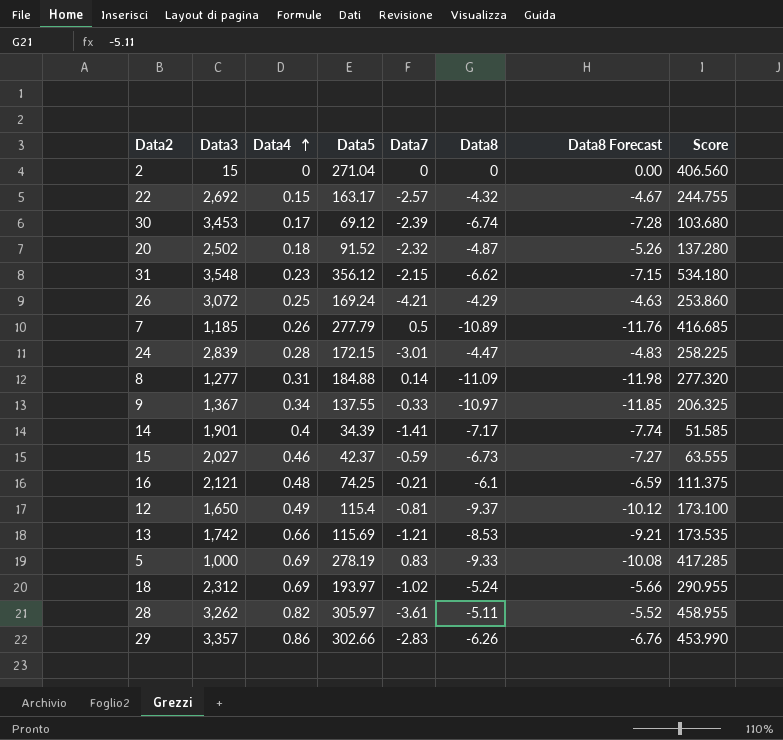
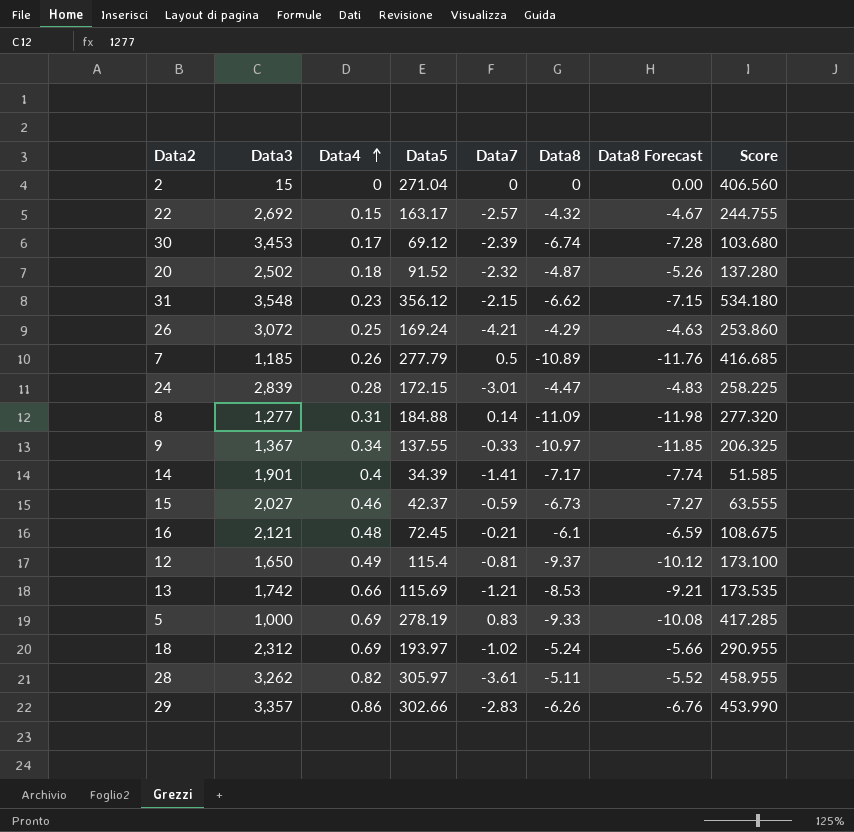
16 | Data5: 74.25 -> 72.45
16 | Score: 111.375 -> 108.675

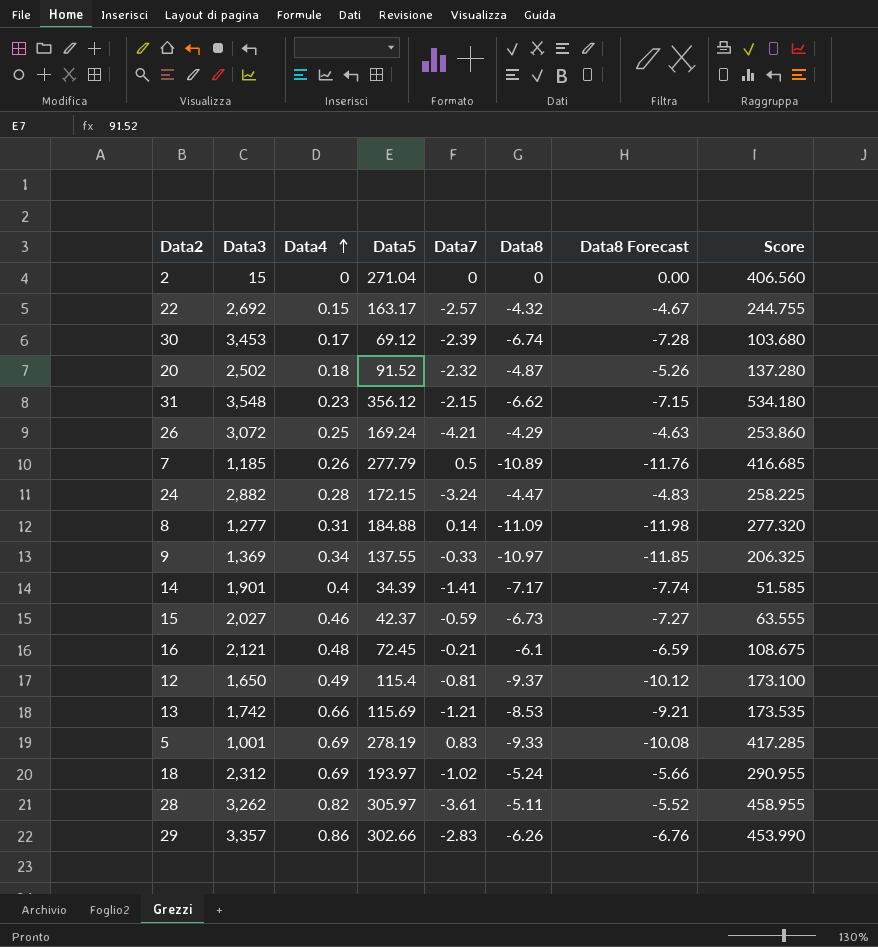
24 | Data3: 2,839 -> 2,882
24 | Data7: -3.01 -> -3.24
9 | Data3: 1,367 -> 1,369
5 | Data3: 1,000 -> 1,001

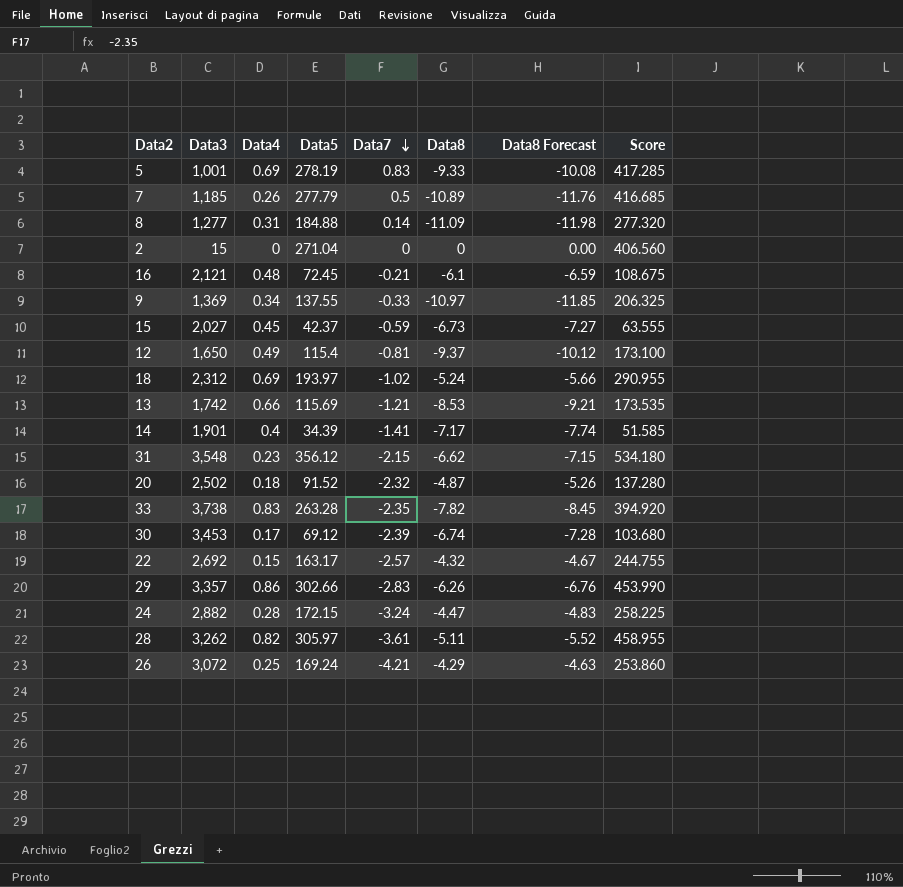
row order: Data4 ascending -> Data7 descending
15 | Data4: 0.46 -> 0.45
row 33: none -> 3,738 | 0.83 | 263.28 | -2.35 | -7.82 | -8.45 | 394.920

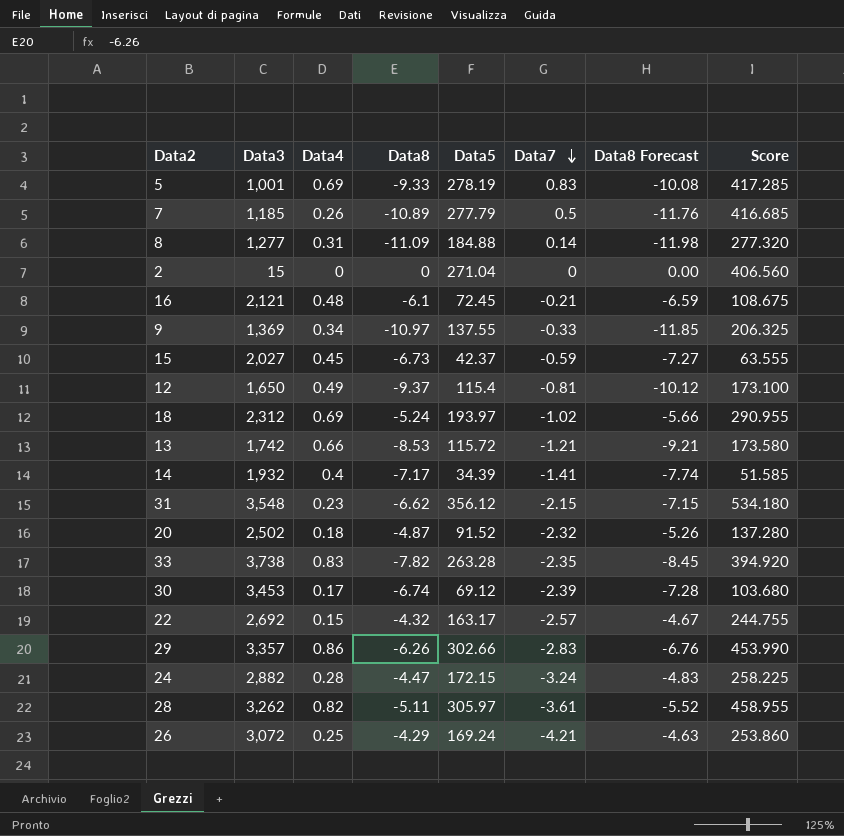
column Data8 | position: 6 -> 4
13 | Data5: 115.69 -> 115.72
13 | Score: 173.535 -> 173.580
14 | Data3: 1,901 -> 1,932

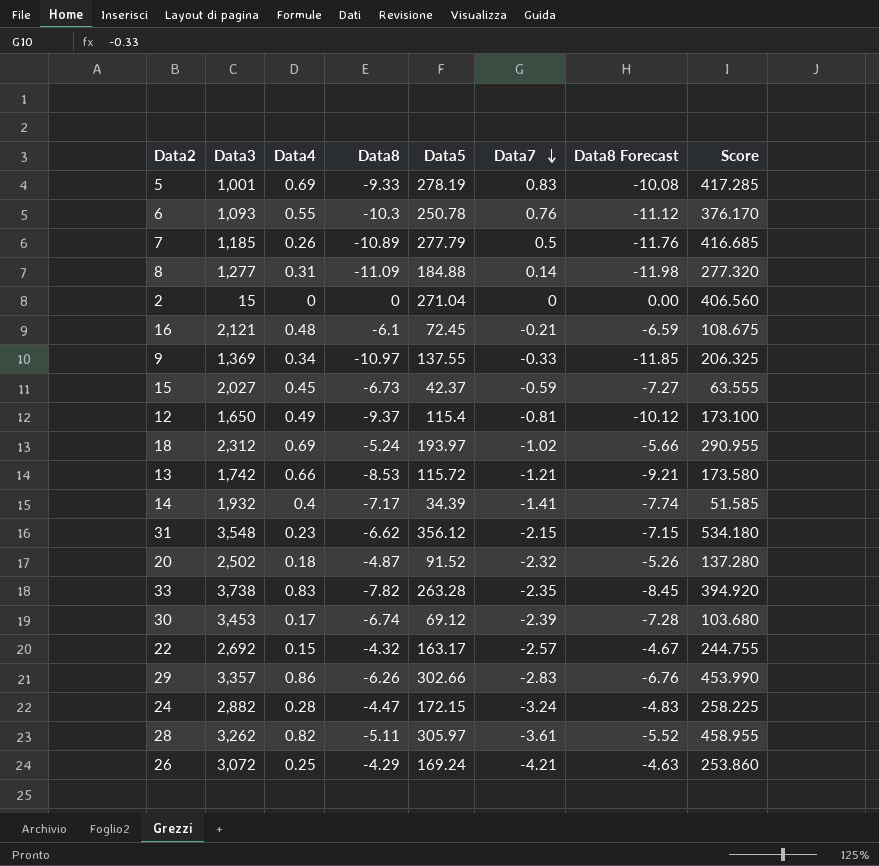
row 6: none -> 1,093 | 0.55 | -10.3 | 250.78 | 0.76 | -11.12 | 376.170

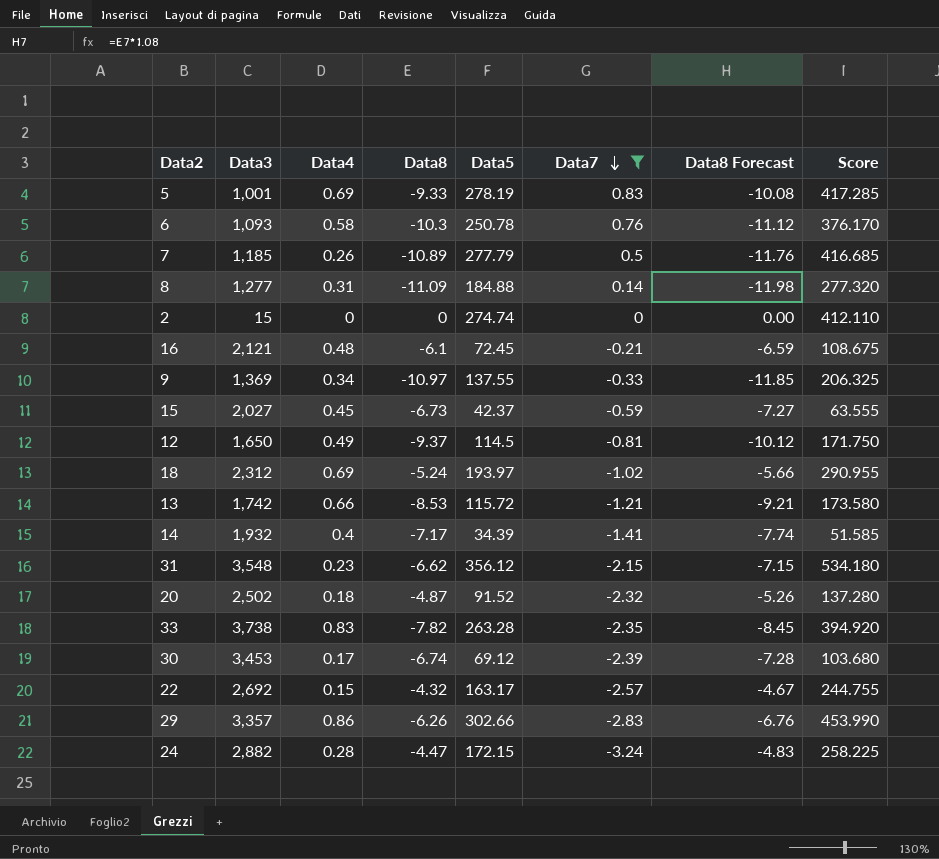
filter: none -> Data7 >= -3.24
6 | Data4: 0.55 -> 0.58
2 | Data5: 271.04 -> 274.74
2 | Score: 406.560 -> 412.110
12 | Data5: 115.4 -> 114.5
12 | Score: 173.100 -> 171.750

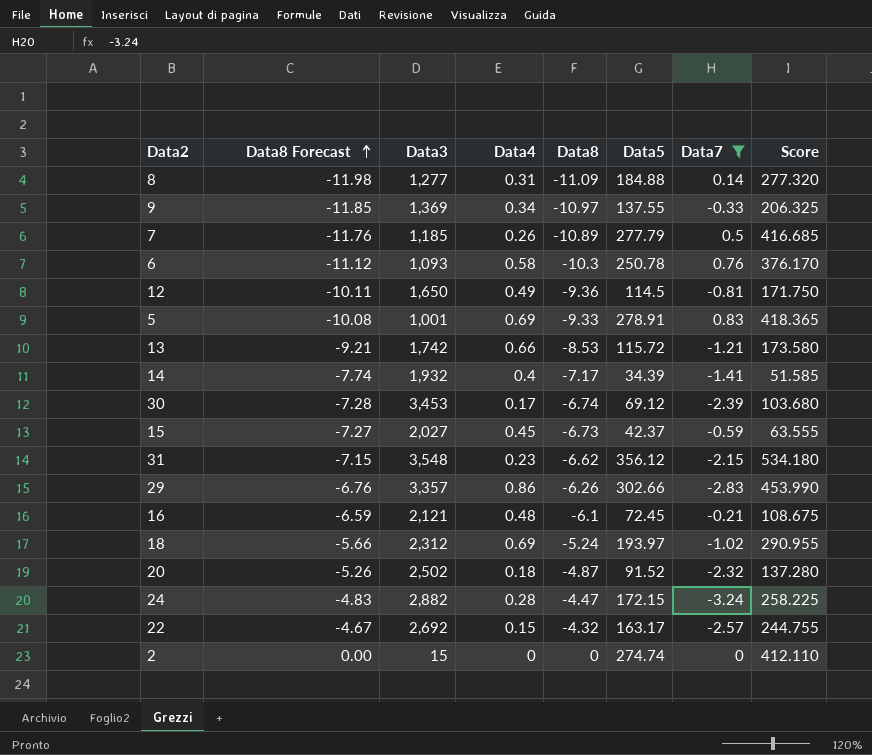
row order: Data7 descending -> Data8 Forecast ascending
column Data8 Forecast | position: 7 -> 2
row 33: 3,738 | 0.83 | -7.82 | 263.28 | -2.35 | -8.45 | 394.920 -> none
12 | Data8 Forecast: -10.12 -> -10.11
12 | Data8: -9.37 -> -9.36
5 | Data5: 278.19 -> 278.91
5 | Score: 417.285 -> 418.365

